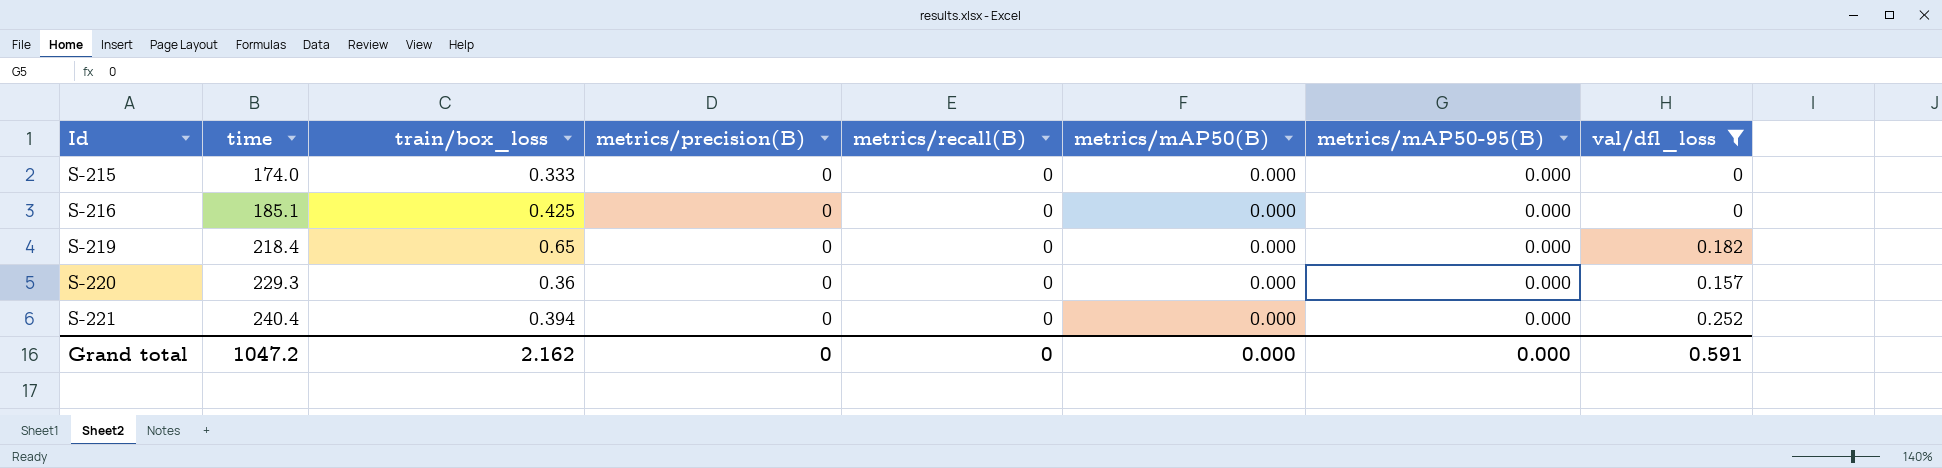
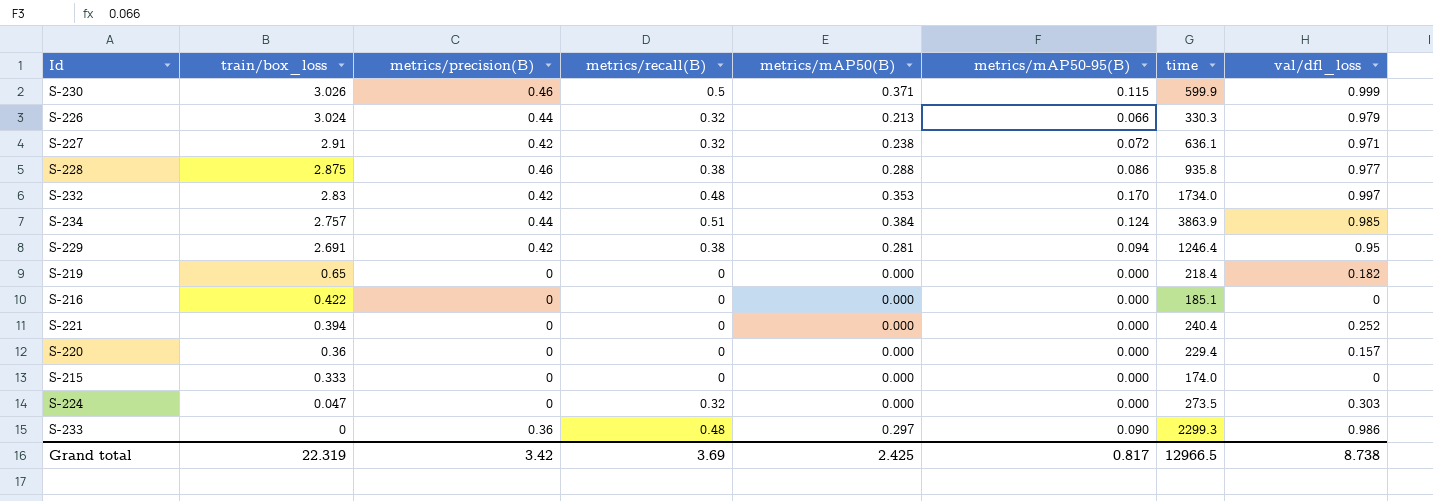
filter: val/dfl_loss <= 0.252 -> none
row order: Id ascending -> train/box_loss descending
column time | position: 2 -> 7
S-216 | train/box_loss: 0.425 -> 0.422
S-220 | time: 229.3 -> 229.4
Grand total | train/box_loss: 2.162 -> 22.319
Grand total | metrics/precision(B): 0 -> 3.42
Grand total | metrics/recall(B): 0 -> 3.69
Grand total | metrics/mAP50(B): 0.000 -> 2.425
Grand total | metrics/mAP50-95(B): 0.000 -> 0.817
Grand total | time: 1047.2 -> 12966.5
Grand total | val/dfl_loss: 0.591 -> 8.738

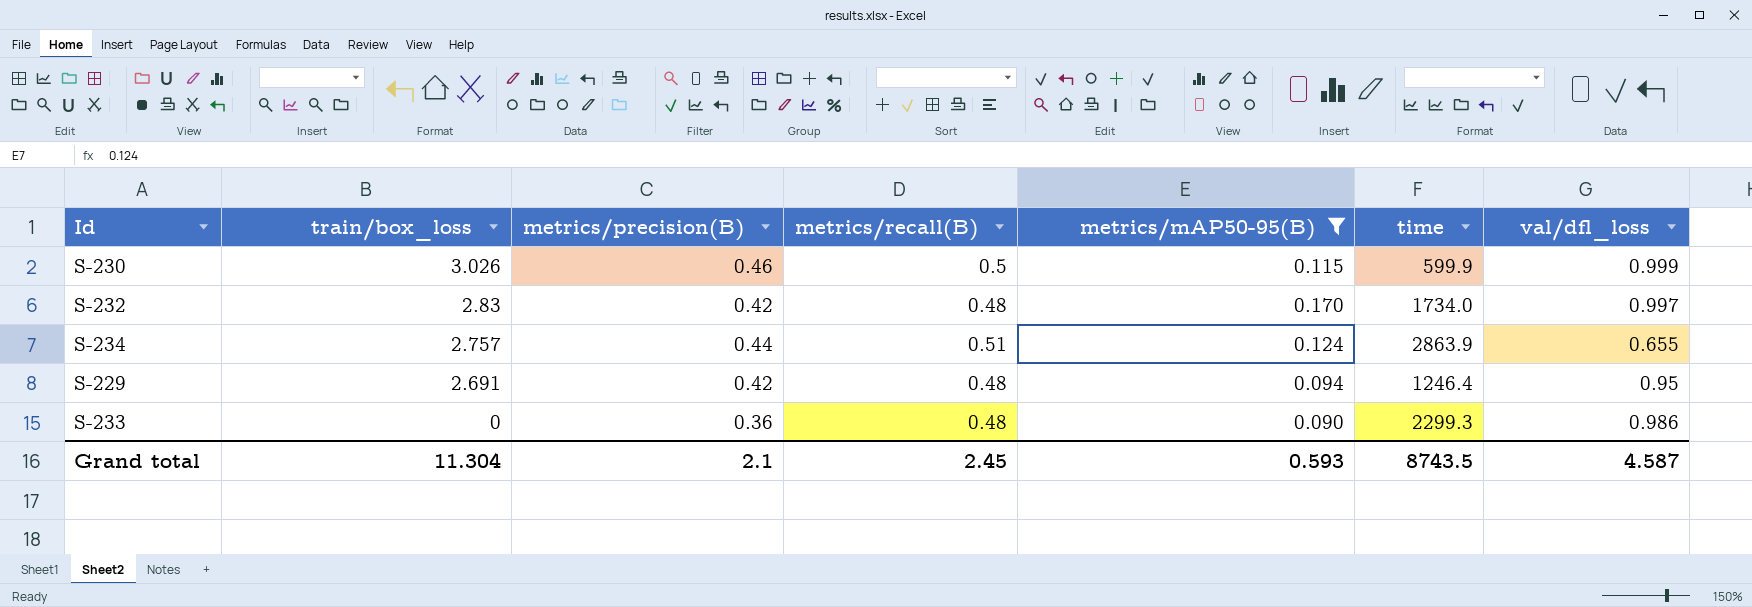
filter: none -> metrics/mAP50-95(B) >= 0.090
column metrics/mAP50(B) | position: 5 -> none
S-234 | time: 3863.9 -> 2863.9
S-234 | val/dfl_loss: 0.985 -> 0.655
S-229 | metrics/recall(B): 0.38 -> 0.48
Grand total | train/box_loss: 22.319 -> 11.304
Grand total | metrics/precision(B): 3.42 -> 2.1
Grand total | metrics/recall(B): 3.69 -> 2.45
Grand total | metrics/mAP50-95(B): 0.817 -> 0.593
Grand total | time: 12966.5 -> 8743.5
Grand total | val/dfl_loss: 8.738 -> 4.587

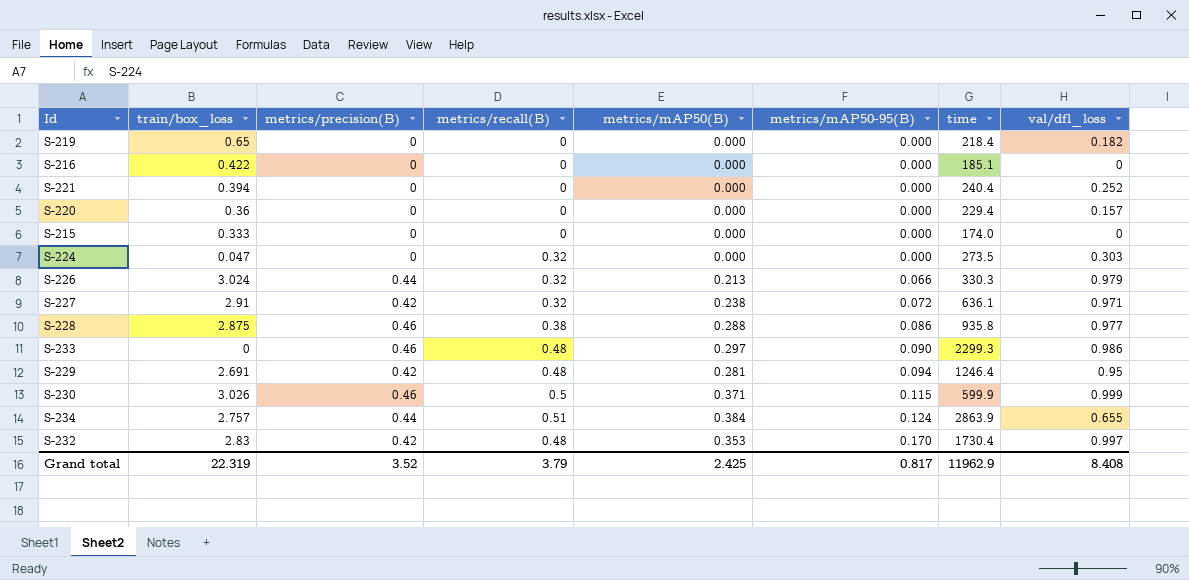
filter: metrics/mAP50-95(B) >= 0.090 -> none
row order: train/box_loss descending -> metrics/mAP50-95(B) ascending
column metrics/mAP50(B) | position: none -> 5
S-233 | metrics/precision(B): 0.36 -> 0.46
S-232 | time: 1734.0 -> 1730.4
Grand total | train/box_loss: 11.304 -> 22.319
Grand total | metrics/precision(B): 2.1 -> 3.52
Grand total | metrics/recall(B): 2.45 -> 3.79
Grand total | metrics/mAP50-95(B): 0.593 -> 0.817
Grand total | time: 8743.5 -> 11962.9
Grand total | val/dfl_loss: 4.587 -> 8.408

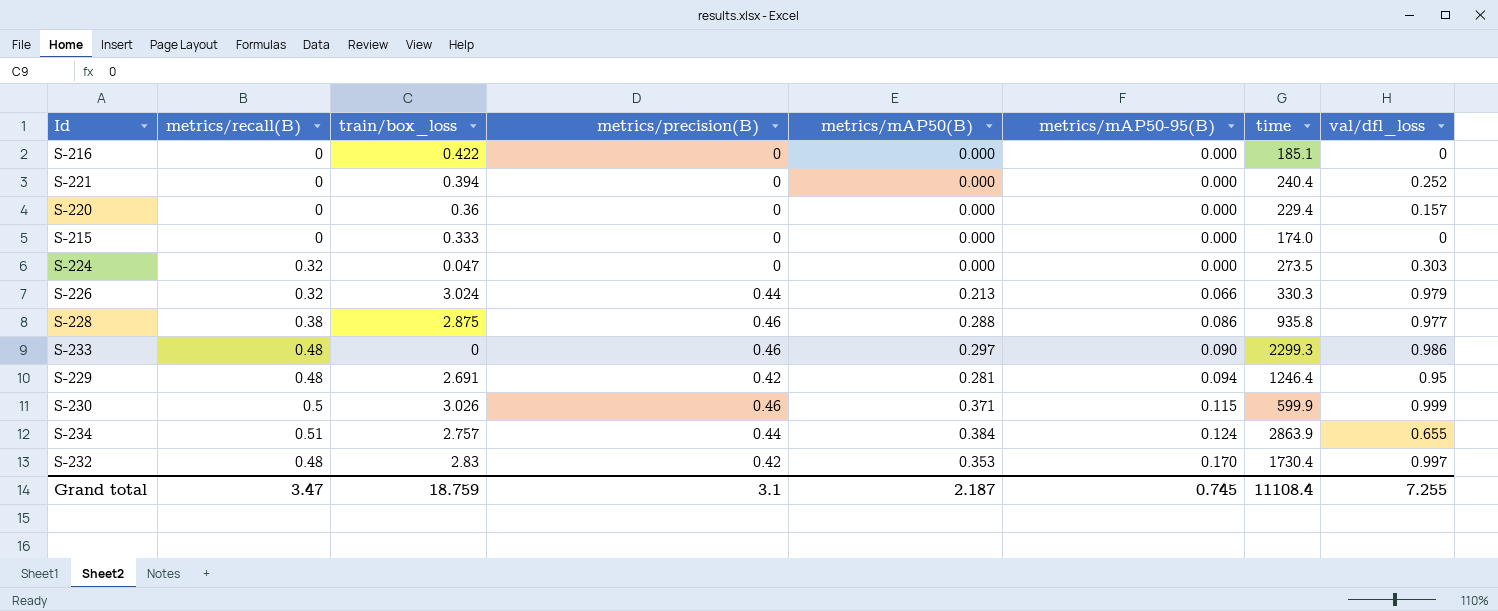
column metrics/recall(B) | position: 4 -> 2
row S-219: 0.65 | 0 | 0 | 0.000 | 0.000 | 218.4 | 0.182 -> none
row S-227: 2.91 | 0.42 | 0.32 | 0.238 | 0.072 | 636.1 | 0.971 -> none
Grand total | metrics/recall(B): 3.79 -> 3.47
Grand total | train/box_loss: 22.319 -> 18.759
Grand total | metrics/precision(B): 3.52 -> 3.1
Grand total | metrics/mAP50(B): 2.425 -> 2.187
Grand total | metrics/mAP50-95(B): 0.817 -> 0.745
Grand total | time: 11962.9 -> 11108.4
Grand total | val/dfl_loss: 8.408 -> 7.255

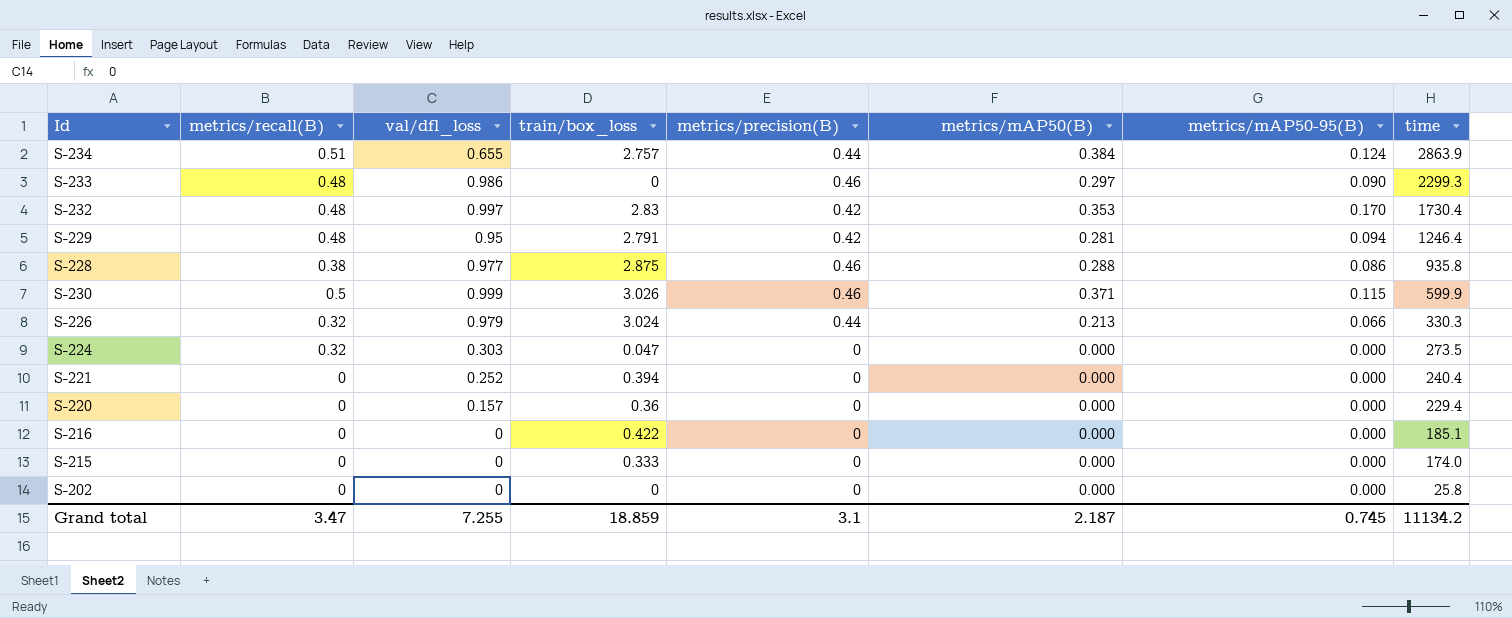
row order: metrics/mAP50-95(B) ascending -> time descending
column val/dfl_loss | position: 8 -> 3
S-229 | train/box_loss: 2.691 -> 2.791
row S-202: none -> 0 | 0 | 0 | 0 | 0.000 | 0.000 | 25.8
Grand total | train/box_loss: 18.759 -> 18.859
Grand total | time: 11108.4 -> 11134.2

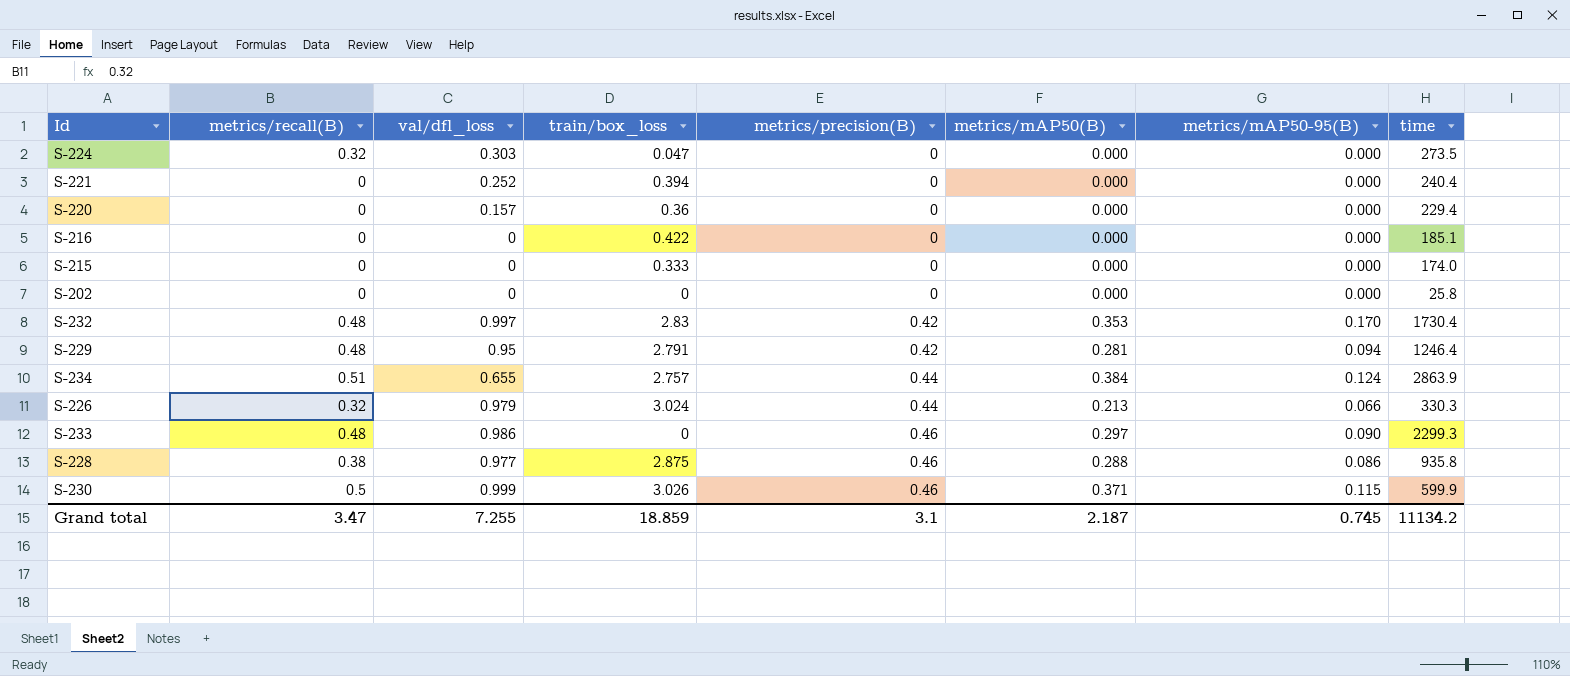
row order: time descending -> metrics/precision(B) ascending

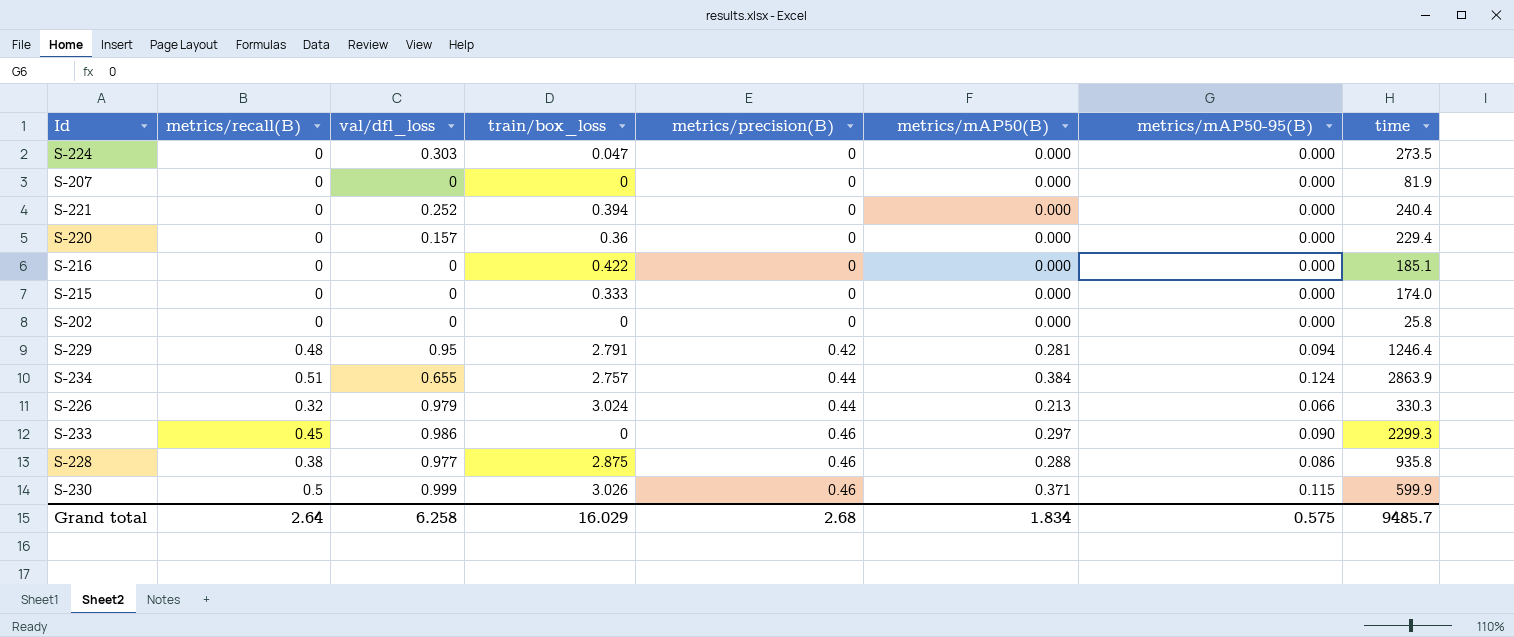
row S-232: 0.48 | 0.997 | 2.83 | 0.42 | 0.353 | 0.170 | 1730.4 -> none
S-224 | metrics/recall(B): 0.32 -> 0
row S-207: none -> 0 | 0 | 0 | 0 | 0.000 | 0.000 | 81.9
S-233 | metrics/recall(B): 0.48 -> 0.45
Grand total | metrics/recall(B): 3.47 -> 2.64
Grand total | val/dfl_loss: 7.255 -> 6.258
Grand total | train/box_loss: 18.859 -> 16.029
Grand total | metrics/precision(B): 3.1 -> 2.68
Grand total | metrics/mAP50(B): 2.187 -> 1.834
Grand total | metrics/mAP50-95(B): 0.745 -> 0.575
Grand total | time: 11134.2 -> 9485.7

